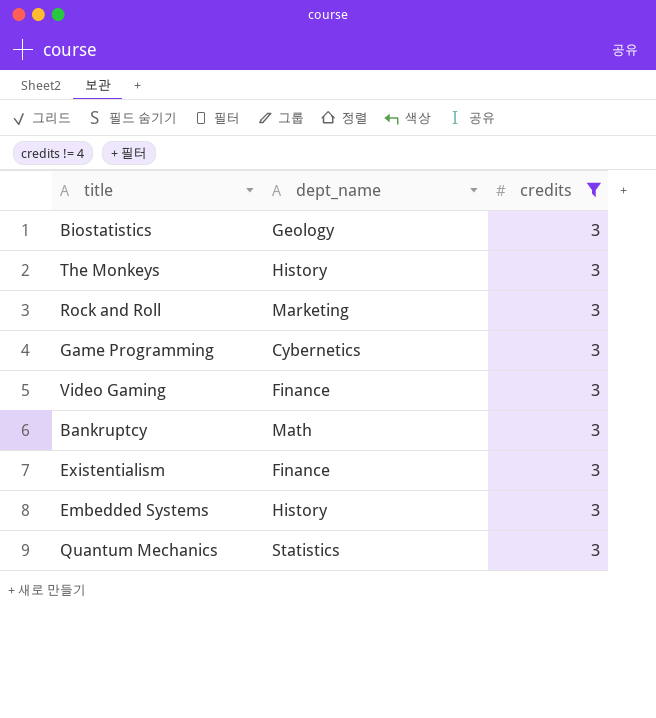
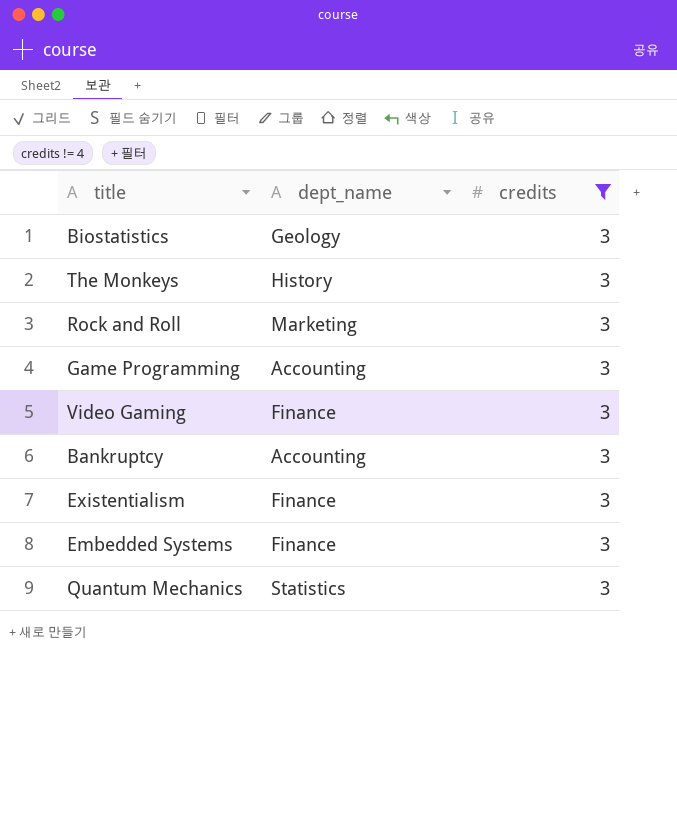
Game Programming | dept_name: Cybernetics -> Accounting
Bankruptcy | dept_name: Math -> Accounting
Embedded Systems | dept_name: History -> Finance

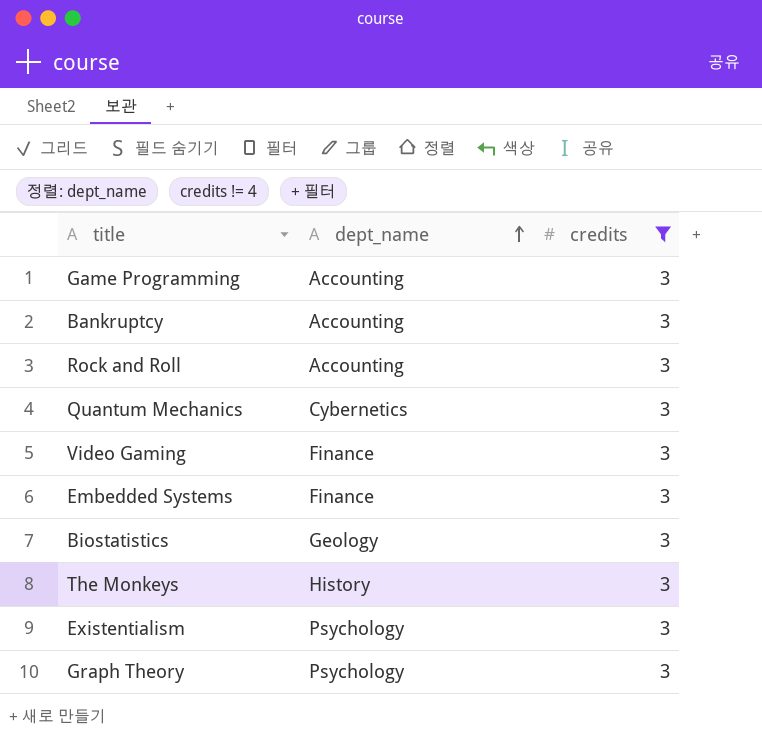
row order: none -> dept_name ascending
Rock and Roll | dept_name: Marketing -> Accounting
Quantum Mechanics | dept_name: Statistics -> Cybernetics
Existentialism | dept_name: Finance -> Psychology
row Graph Theory: none -> Psychology | 3

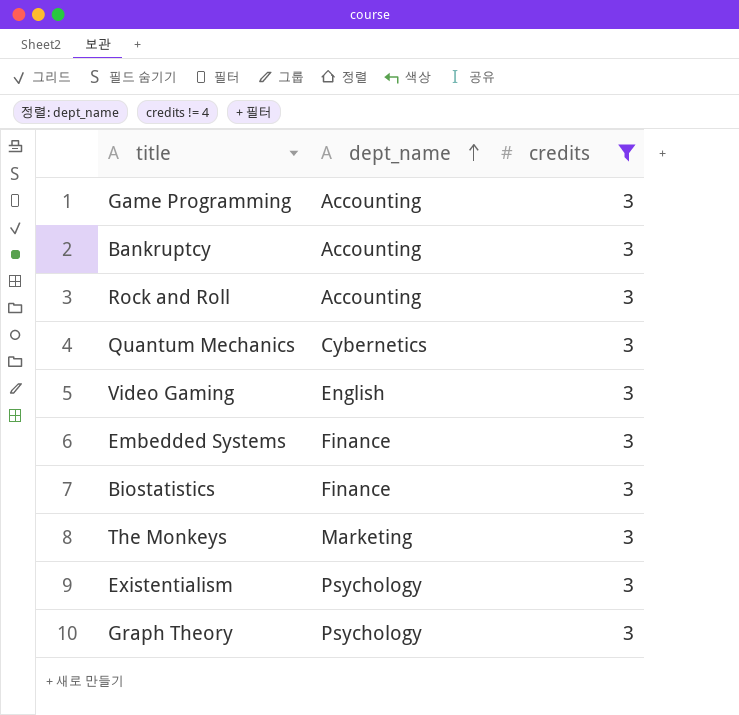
Video Gaming | dept_name: Finance -> English
Biostatistics | dept_name: Geology -> Finance
The Monkeys | dept_name: History -> Marketing

